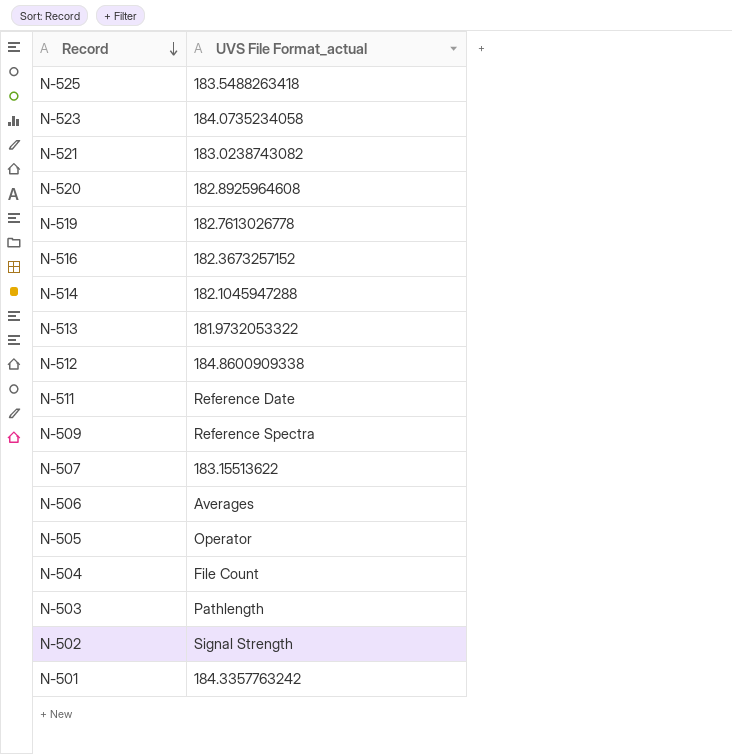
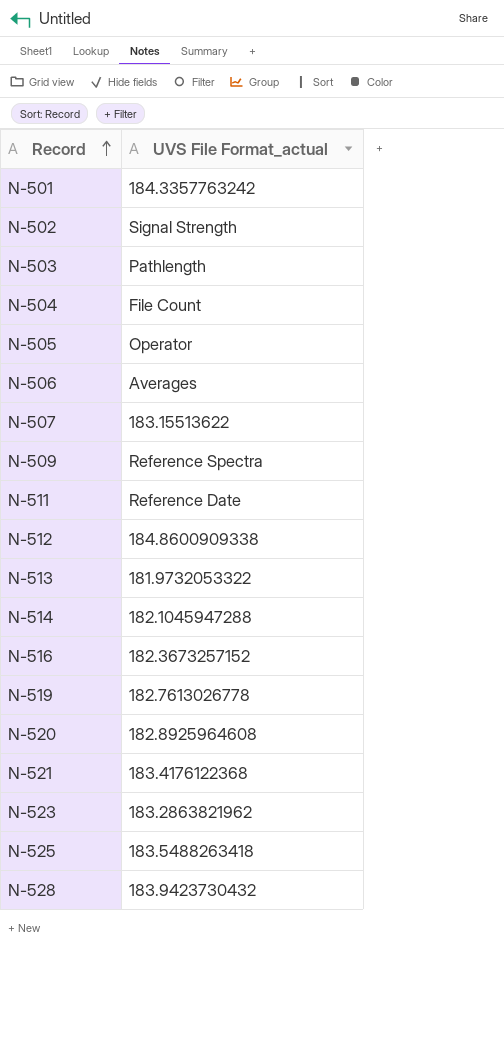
row order: Record descending -> Record ascending
N-521 | UVS File Format_actual: 183.0238743082 -> 183.4176122368
N-523 | UVS File Format_actual: 184.0735234058 -> 183.2863821962
row N-528: none -> 183.9423730432

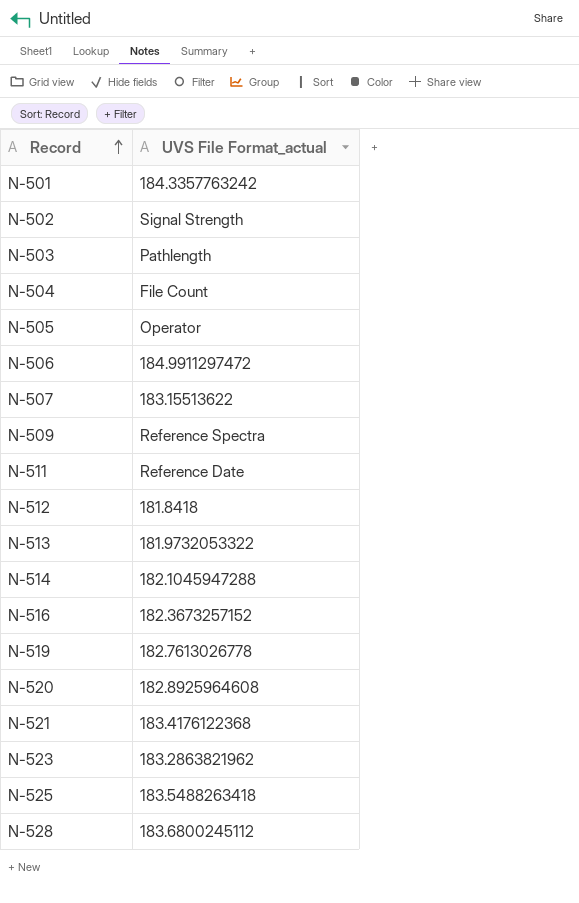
N-506 | UVS File Format_actual: Averages -> 184.9911297472
N-512 | UVS File Format_actual: 184.8600909338 -> 181.8418
N-528 | UVS File Format_actual: 183.9423730432 -> 183.6800245112

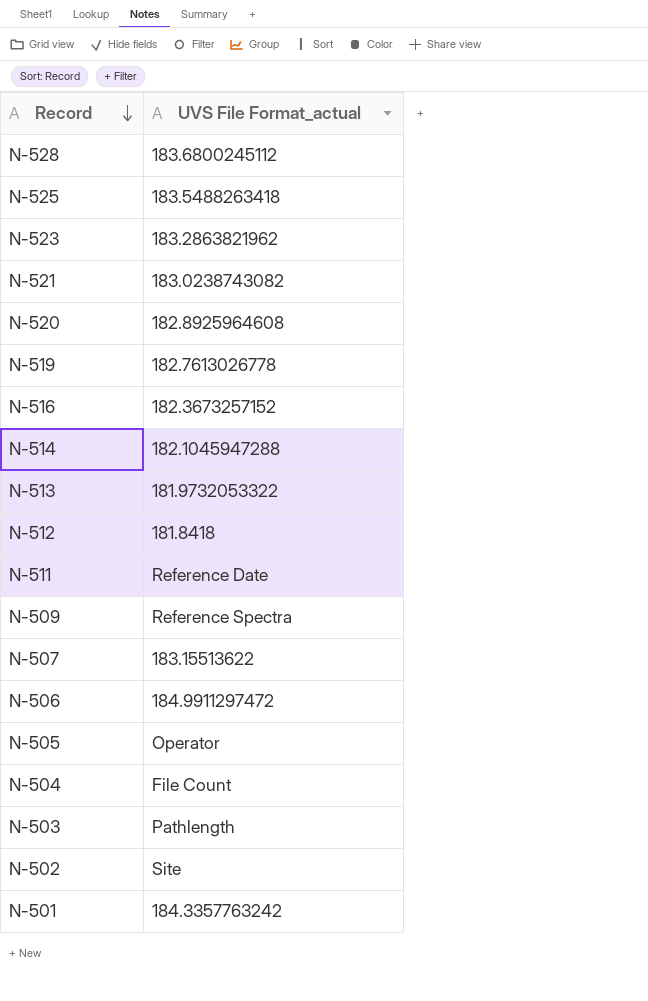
row order: Record ascending -> Record descending
N-521 | UVS File Format_actual: 183.4176122368 -> 183.0238743082
N-502 | UVS File Format_actual: Signal Strength -> Site

